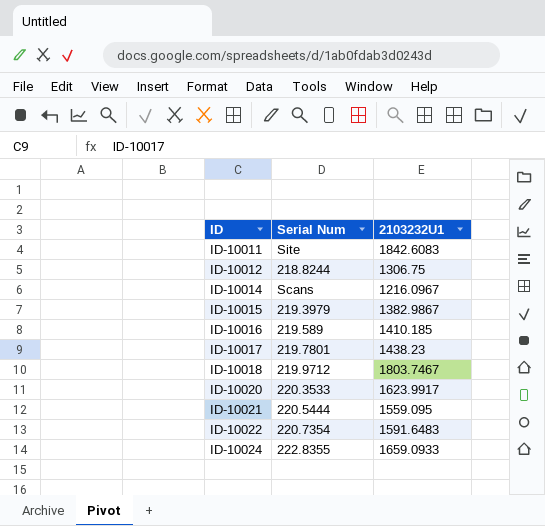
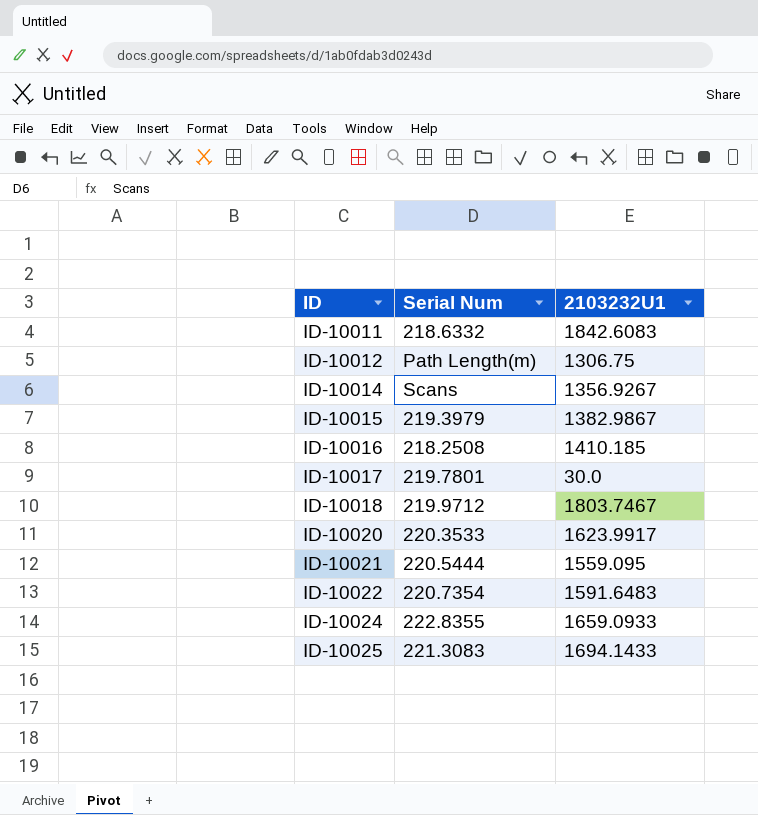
ID-10011 | Serial Num: Site -> 218.6332
ID-10012 | Serial Num: 218.8244 -> Path Length(m)
ID-10014 | 2103232U1: 1216.0967 -> 1356.9267
ID-10016 | Serial Num: 219.589 -> 218.2508
ID-10017 | 2103232U1: 1438.23 -> 30.0
row ID-10025: none -> 221.3083 | 1694.1433

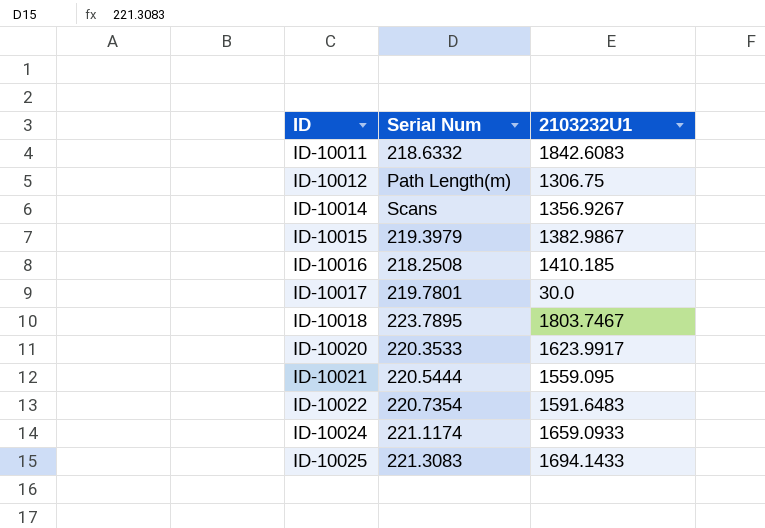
ID-10018 | Serial Num: 219.9712 -> 223.7895
ID-10024 | Serial Num: 222.8355 -> 221.1174

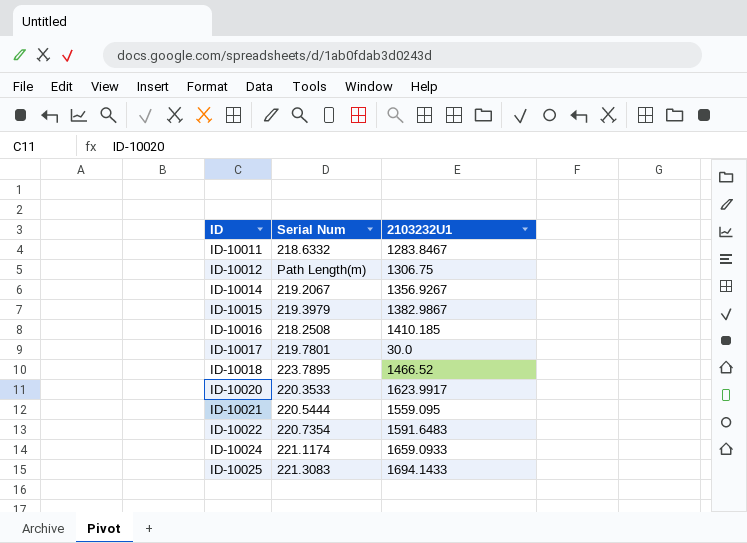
ID-10011 | 2103232U1: 1842.6083 -> 1283.8467
ID-10014 | Serial Num: Scans -> 219.2067
ID-10018 | 2103232U1: 1803.7467 -> 1466.52

